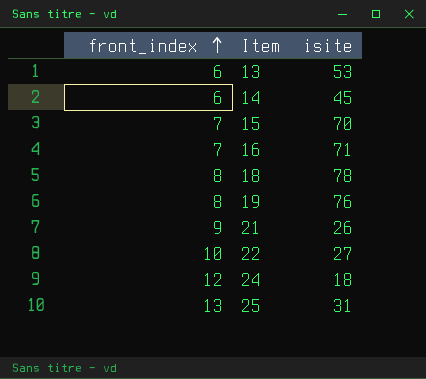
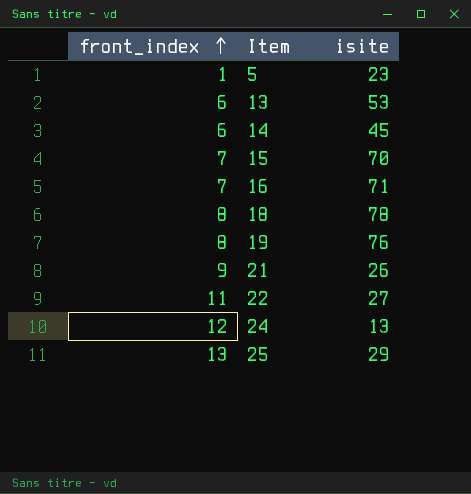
row 5: none -> 1 | 23
22 | front_index: 10 -> 11
24 | isite: 18 -> 13
25 | isite: 31 -> 29

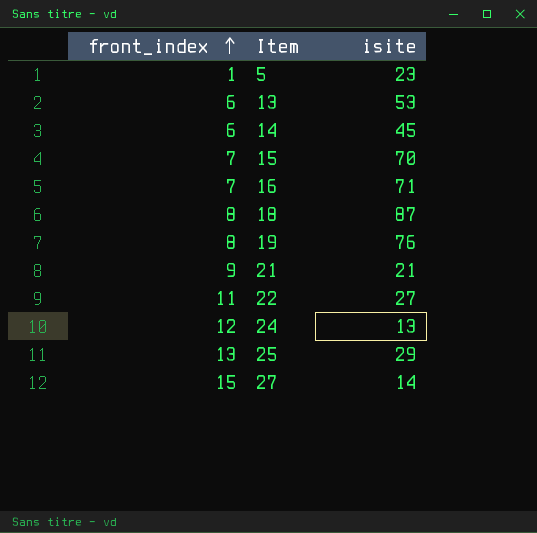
18 | isite: 78 -> 87
21 | isite: 26 -> 21
row 27: none -> 15 | 14

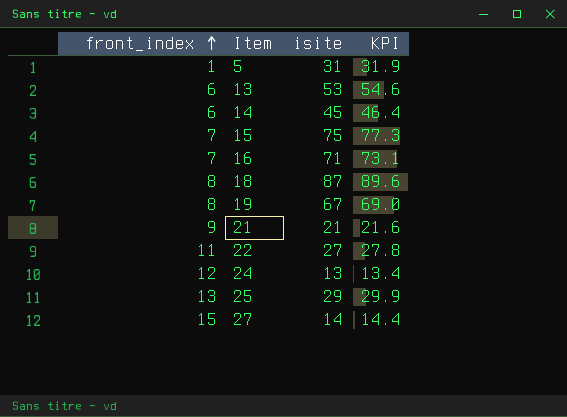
column KPI | formula: none -> [isite] * 1.03
5 | isite: 23 -> 31
15 | isite: 70 -> 75
19 | isite: 76 -> 67

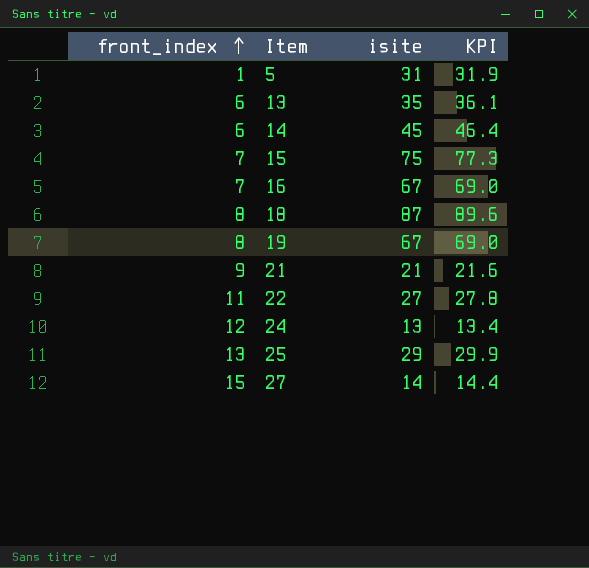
13 | isite: 53 -> 35
13 | KPI: 54.6 -> 36.1
16 | isite: 71 -> 67
16 | KPI: 73.1 -> 69.0

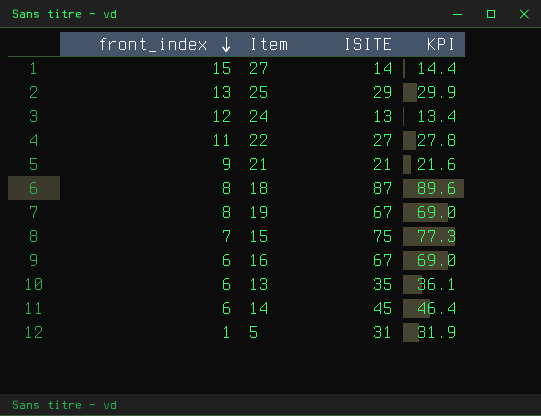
row order: front_index ascending -> front_index descending
column name: isite -> ISITE
16 | front_index: 7 -> 6

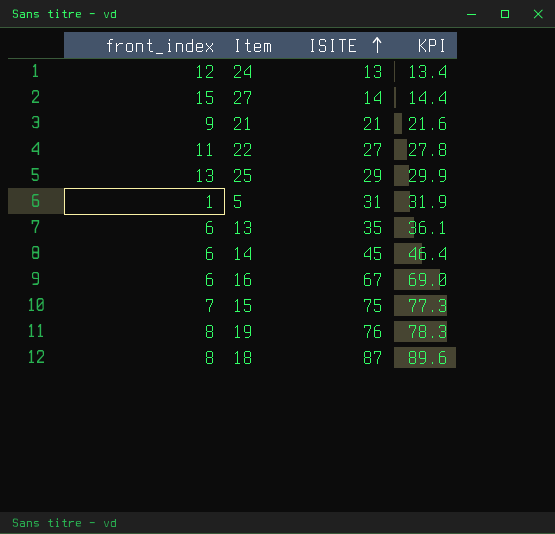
row order: front_index descending -> ISITE ascending
19 | ISITE: 67 -> 76
19 | KPI: 69.0 -> 78.3

